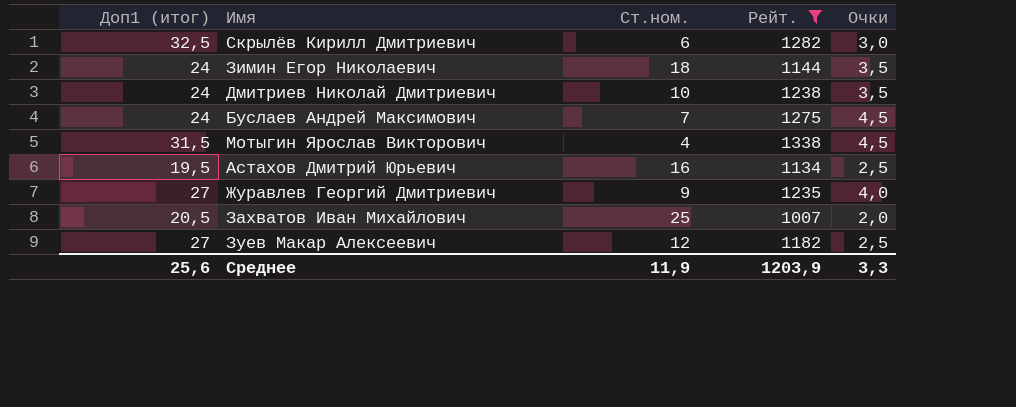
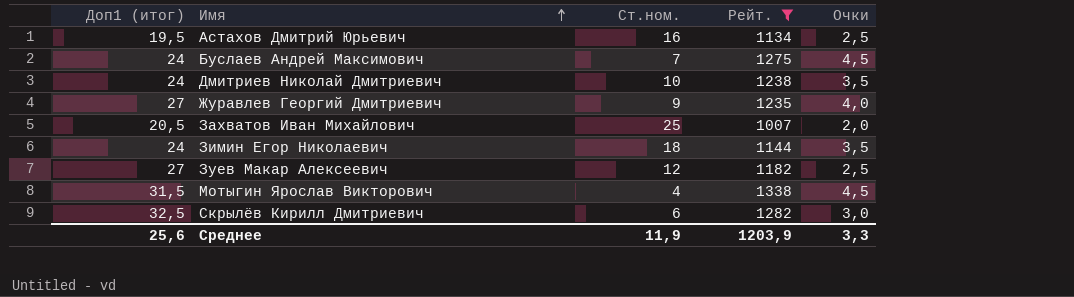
row order: none -> Имя ascending

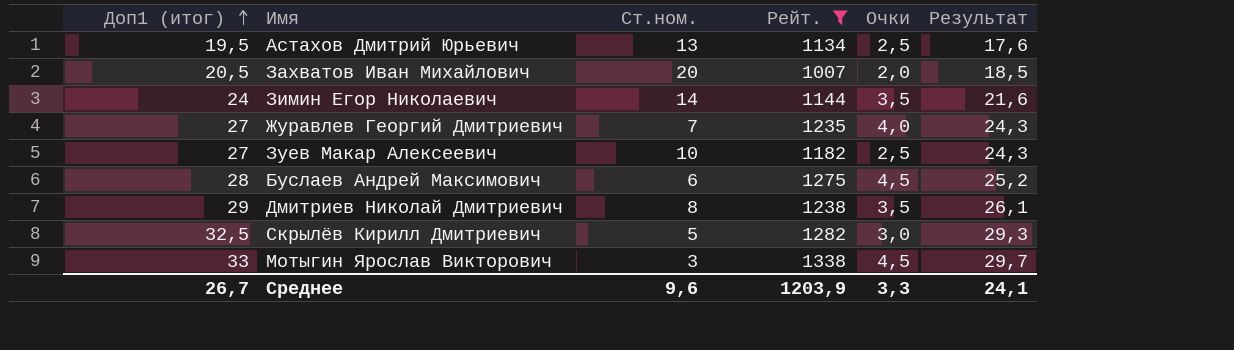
row order: Имя ascending -> Доп1 (итог) ascending
column Результат | formula: none -> [Доп1 (итог)] * 0,9
Астахов Дмитрий Юрьевич | Ст.ном.: 16 -> 13
Захватов Иван Михайлович | Ст.ном.: 25 -> 20
Зимин Егор Николаевич | Ст.ном.: 18 -> 14
Журавлев Георгий Дмитриевич | Ст.ном.: 9 -> 7
Зуев Макар Алексеевич | Ст.ном.: 12 -> 10
Буслаев Андрей Максимович | Доп1 (итог): 24 -> 28
Буслаев Андрей Максимович | Ст.ном.: 7 -> 6
Дмитриев Николай Дмитриевич | Доп1 (итог): 24 -> 29
Дмитриев Николай Дмитриевич | Ст.ном.: 10 -> 8
Скрылёв Кирилл Дмитриевич | Ст.ном.: 6 -> 5
Мотыгин Ярослав Викторович | Доп1 (итог): 31,5 -> 33
Мотыгин Ярослав Викторович | Ст.ном.: 4 -> 3
Среднее | Доп1 (итог): 25,6 -> 26,7
Среднее | Ст.ном.: 11,9 -> 9,6

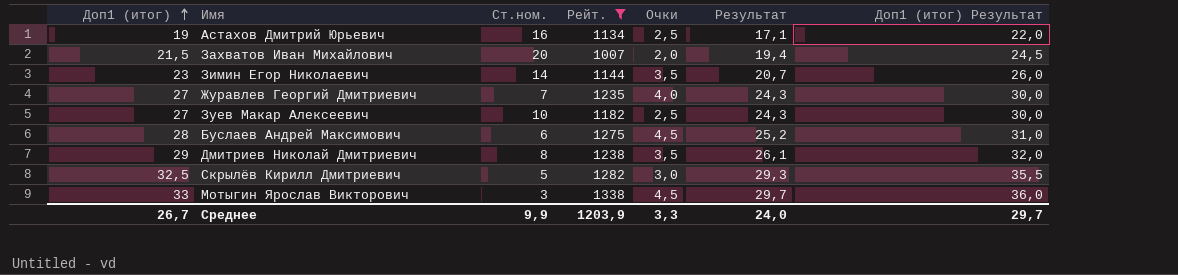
column Доп1 (итог) Результат | formula: none -> [Доп1 (итог)] + 3
Астахов Дмитрий Юрьевич | Доп1 (итог): 19,5 -> 19
Астахов Дмитрий Юрьевич | Ст.ном.: 13 -> 16
Астахов Дмитрий Юрьевич | Результат: 17,6 -> 17,1
Захватов Иван Михайлович | Доп1 (итог): 20,5 -> 21,5
Захватов Иван Михайлович | Результат: 18,5 -> 19,4
Зимин Егор Николаевич | Доп1 (итог): 24 -> 23
Зимин Егор Николаевич | Результат: 21,6 -> 20,7
Среднее | Ст.ном.: 9,6 -> 9,9
Среднее | Результат: 24,1 -> 24,0

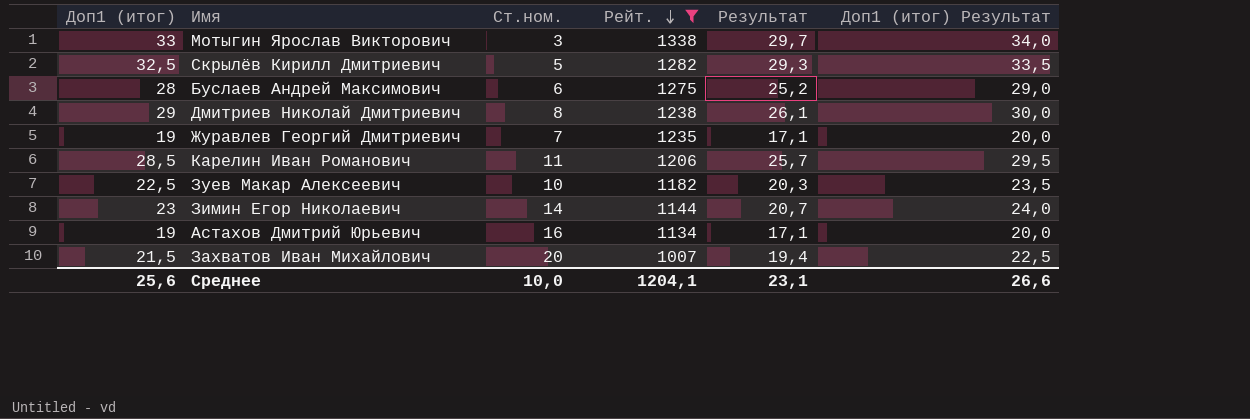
row order: Доп1 (итог) ascending -> Рейт. descending
column Очки | position: 5 -> none
column Доп1 (итог) Результат | formula: [Доп1 (итог)] + 3 -> [Доп1 (итог)] + 1
Журавлев Георгий Дмитриевич | Доп1 (итог): 27 -> 19
Журавлев Георгий Дмитриевич | Результат: 24,3 -> 17,1
row Карелин Иван Романович: none -> 28,5 | 11 | 1206 | 25,7 | 29,5
Зуев Макар Алексеевич | Доп1 (итог): 27 -> 22,5
Зуев Макар Алексеевич | Результат: 24,3 -> 20,3
Среднее | Доп1 (итог): 26,7 -> 25,6
Среднее | Ст.ном.: 9,9 -> 10,0
Среднее | Рейт.: 1203,9 -> 1204,1
Среднее | Результат: 24,0 -> 23,1
Среднее | Доп1 (итог) Результат: 29,7 -> 26,6

